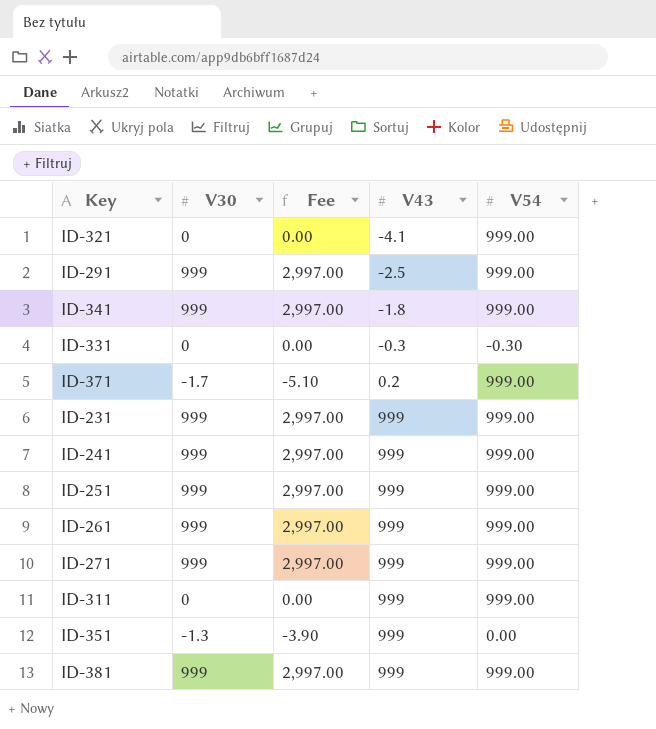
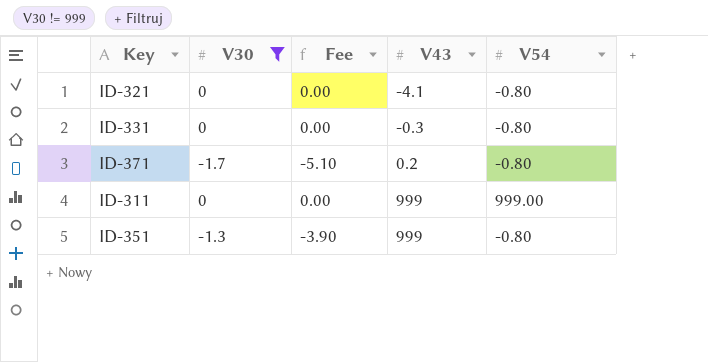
filter: none -> V30 != 999
ID-321 | V54: 999.00 -> -0.80
ID-331 | V54: -0.30 -> -0.80
ID-371 | V54: 999.00 -> -0.80
ID-351 | V54: 0.00 -> -0.80

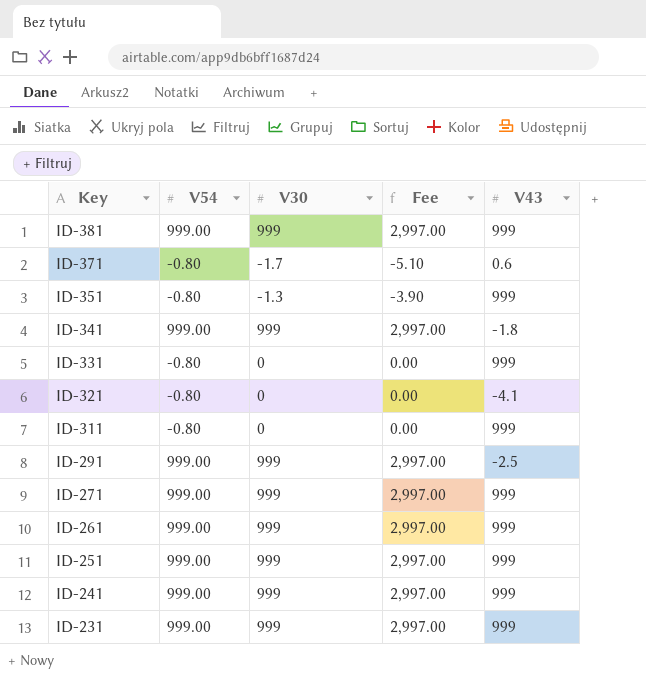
filter: V30 != 999 -> none
row order: V43 ascending -> Key descending
column V54 | position: 5 -> 2
ID-371 | V43: 0.2 -> 0.6
ID-331 | V43: -0.3 -> 999
ID-311 | V54: 999.00 -> -0.80

